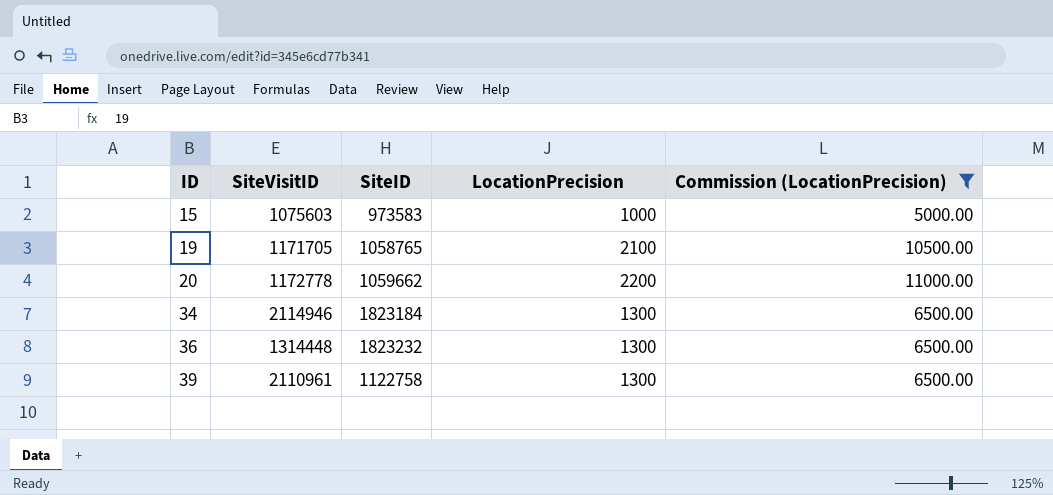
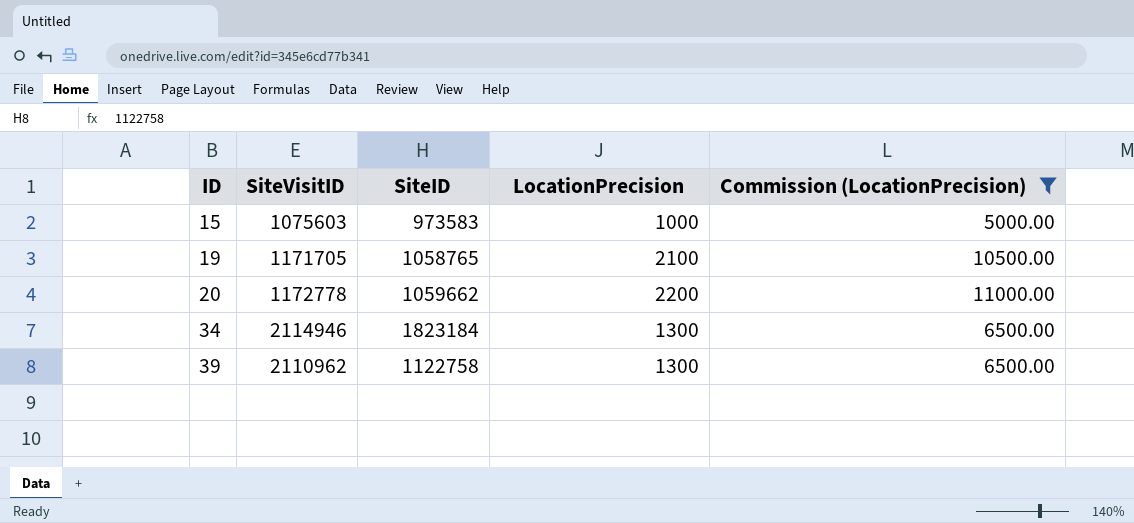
row 36: 1314448 | 1823232 | 1300 | 6500.00 -> none
39 | SiteVisitID: 2110961 -> 2110962

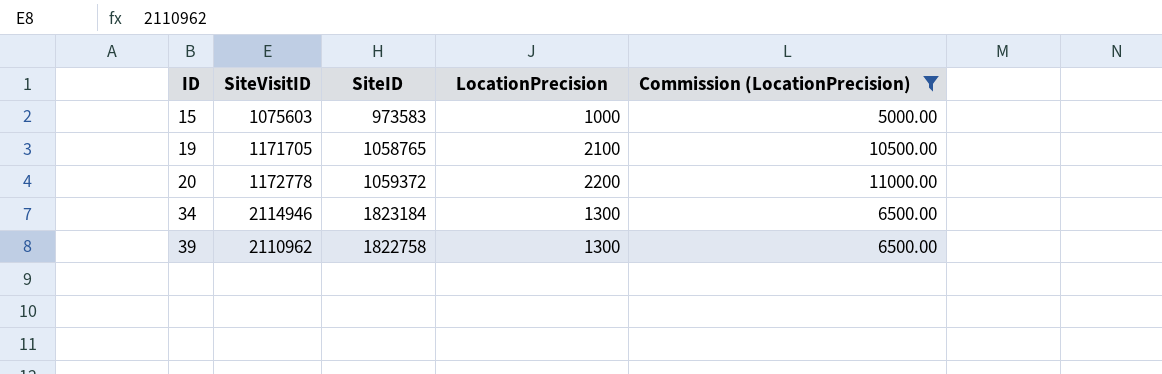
20 | SiteID: 1059662 -> 1059372
39 | SiteID: 1122758 -> 1822758

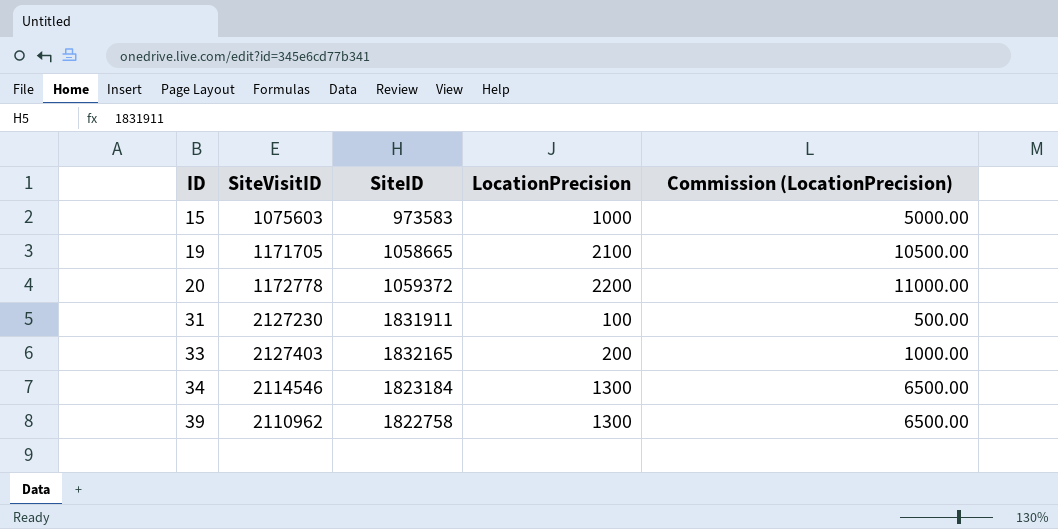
filter: Commission (LocationPrecision) >= 5000.00 -> none
19 | SiteID: 1058765 -> 1058665
34 | SiteVisitID: 2114946 -> 2114546

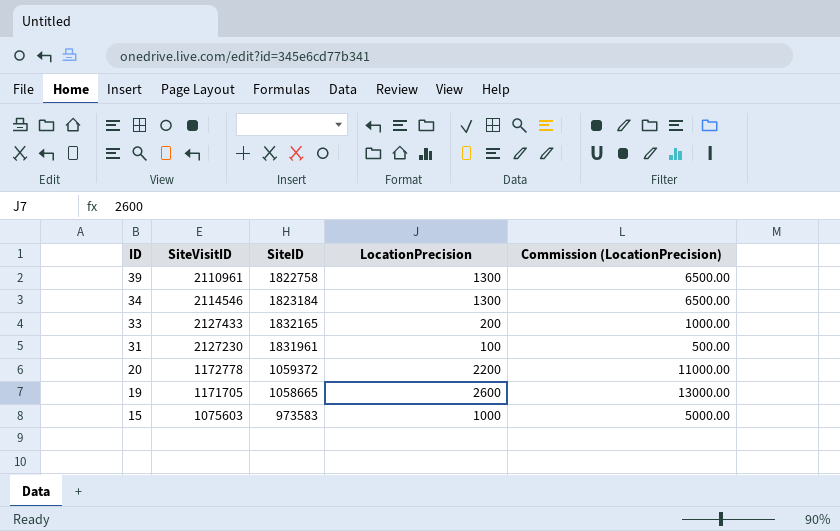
row order: ID ascending -> ID descending
39 | SiteVisitID: 2110962 -> 2110961
33 | SiteVisitID: 2127403 -> 2127433
31 | SiteID: 1831911 -> 1831961
19 | LocationPrecision: 2100 -> 2600
19 | Commission (LocationPrecision): 10500.00 -> 13000.00

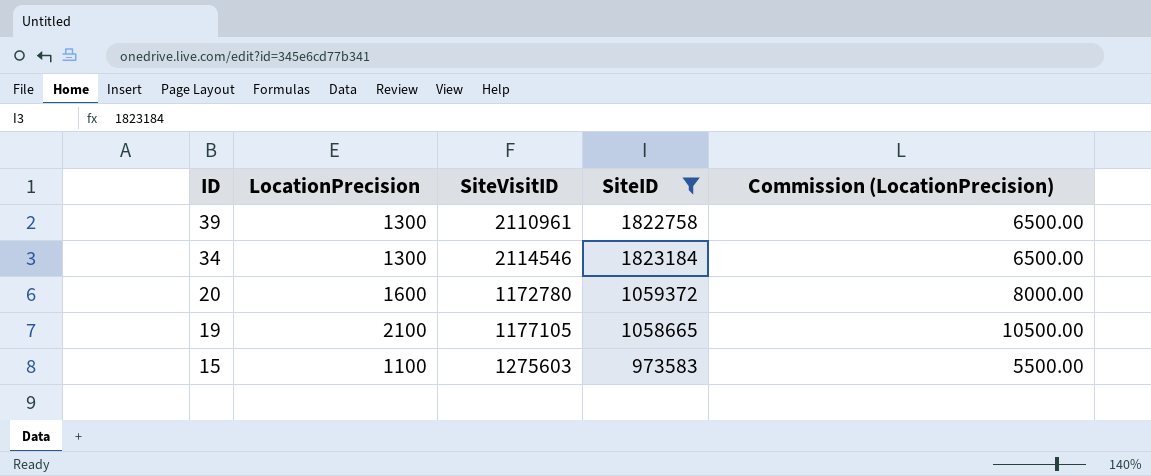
filter: none -> SiteID <= 1823184
column LocationPrecision | position: 4 -> 2
20 | LocationPrecision: 2200 -> 1600
20 | SiteVisitID: 1172778 -> 1172780
20 | Commission (LocationPrecision): 11000.00 -> 8000.00
19 | LocationPrecision: 2600 -> 2100
19 | SiteVisitID: 1171705 -> 1177105
19 | Commission (LocationPrecision): 13000.00 -> 10500.00
15 | LocationPrecision: 1000 -> 1100
15 | SiteVisitID: 1075603 -> 1275603
15 | Commission (LocationPrecision): 5000.00 -> 5500.00

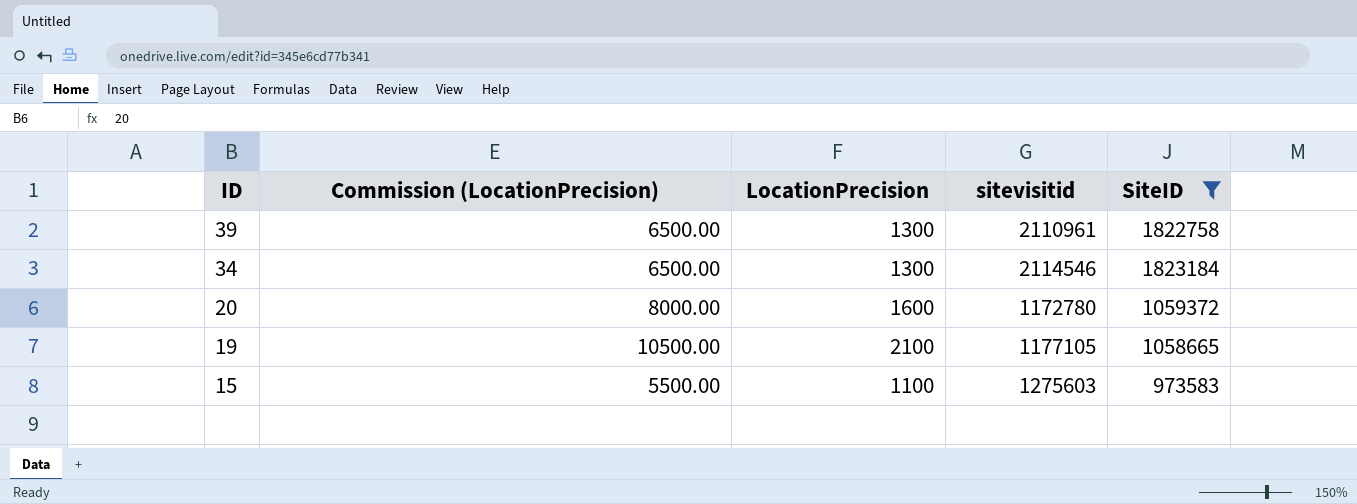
column Commission (LocationPrecision) | position: 5 -> 2
column name: SiteVisitID -> sitevisitid

